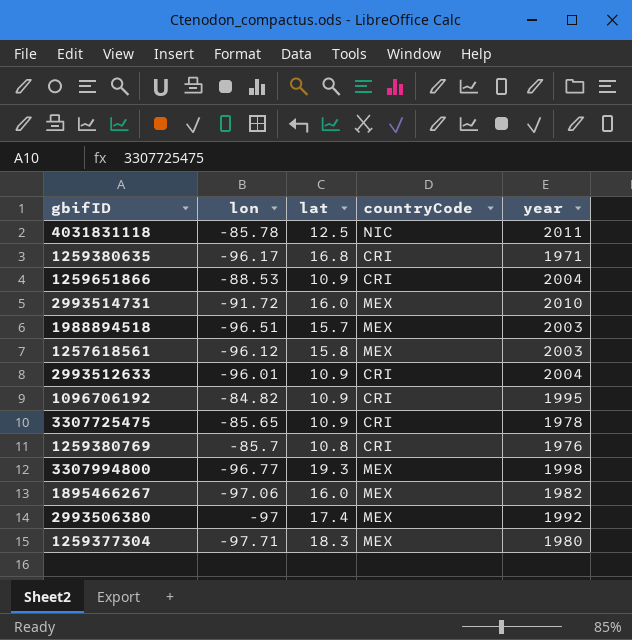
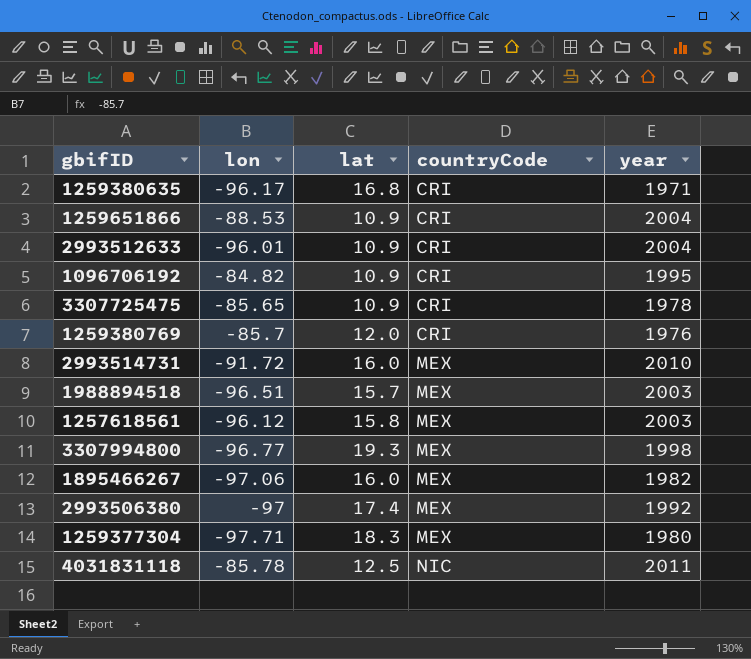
row order: none -> countryCode ascending
1259380769 | lat: 10.8 -> 12.0

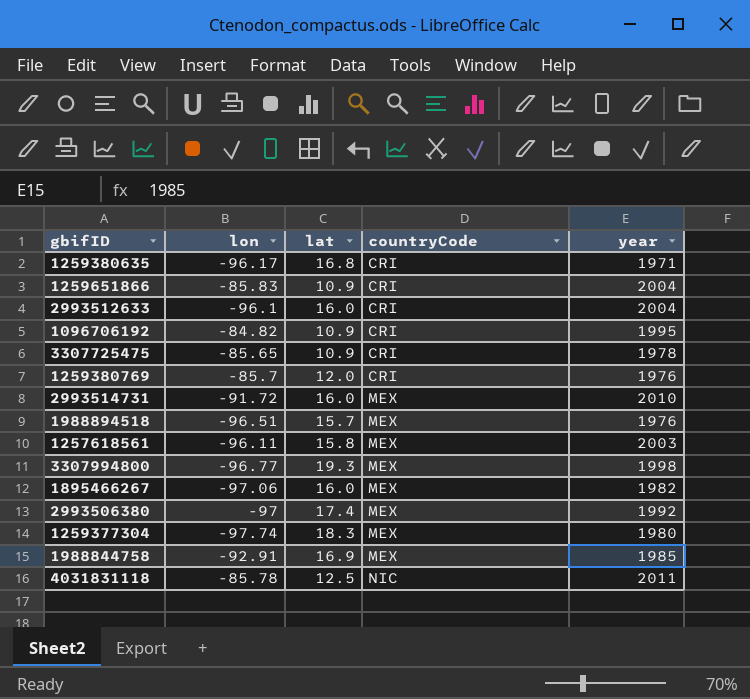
1259651866 | lon: -88.53 -> -85.83
2993512633 | lon: -96.01 -> -96.1
2993512633 | lat: 10.9 -> 16.0
1988894518 | year: 2003 -> 1976
1257618561 | lon: -96.12 -> -96.11
1259377304 | lon: -97.71 -> -97.74
row 1988844758: none -> -92.91 | 16.9 | MEX | 1985

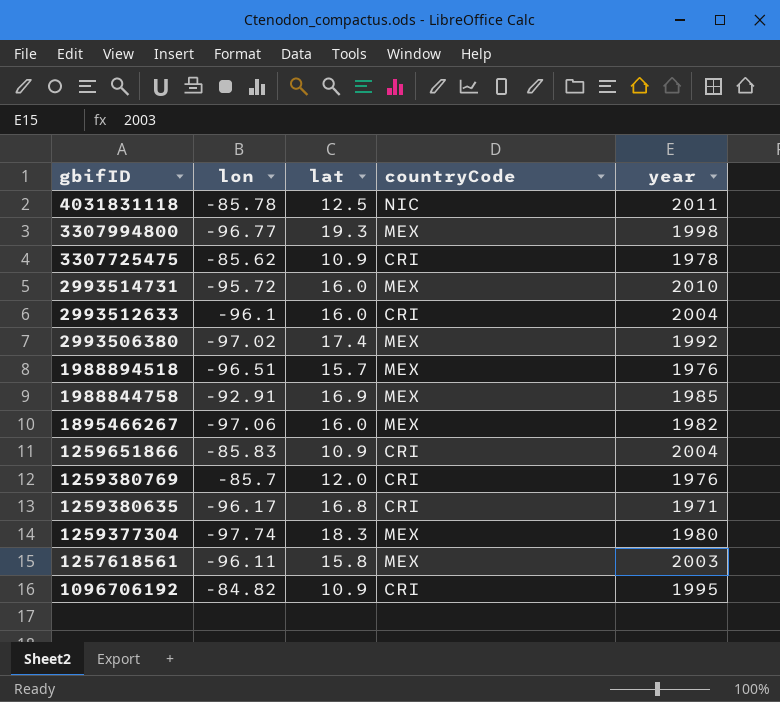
row order: countryCode ascending -> gbifID descending
3307725475 | lon: -85.65 -> -85.62
2993514731 | lon: -91.72 -> -95.72
2993506380 | lon: -97 -> -97.02

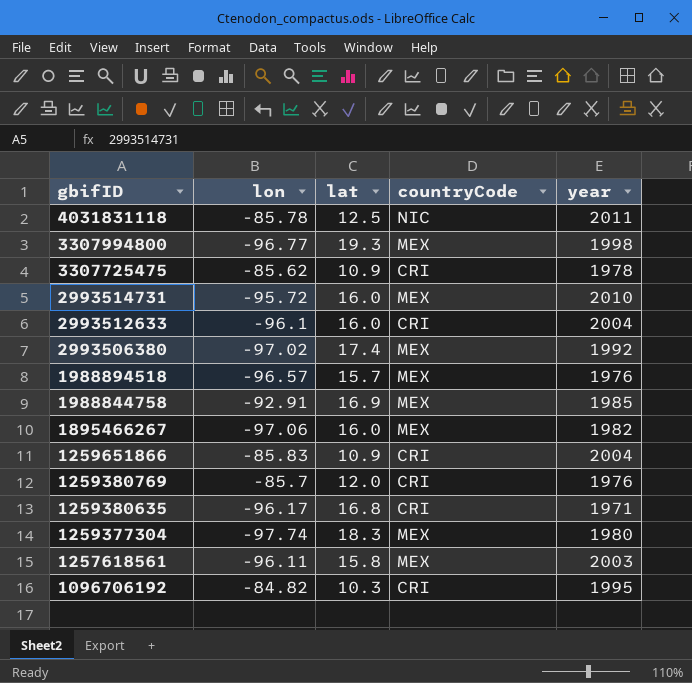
1988894518 | lon: -96.51 -> -96.57
1096706192 | lat: 10.9 -> 10.3

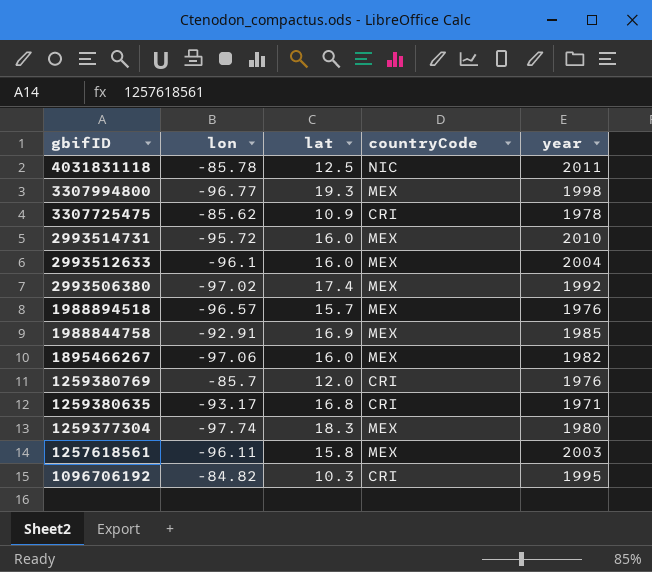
row 1259651866: -85.83 | 10.9 | CRI | 2004 -> none
2993512633 | countryCode: CRI -> MEX
1259380635 | lon: -96.17 -> -93.17

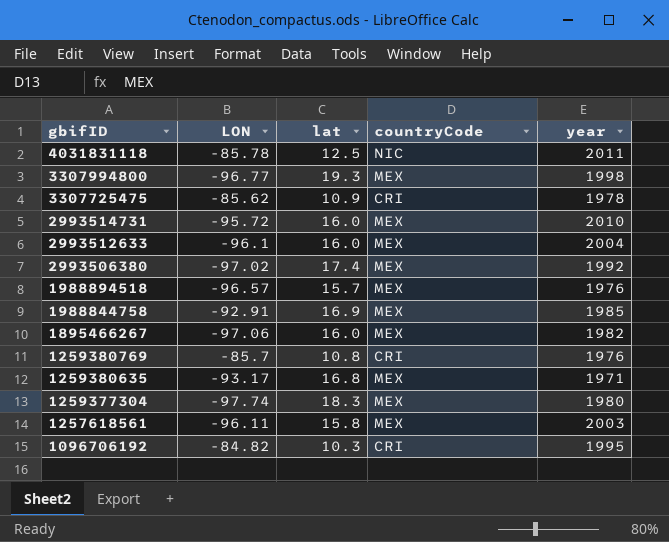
column name: lon -> LON
1259380769 | lat: 12.0 -> 10.8
1259380635 | countryCode: CRI -> MEX

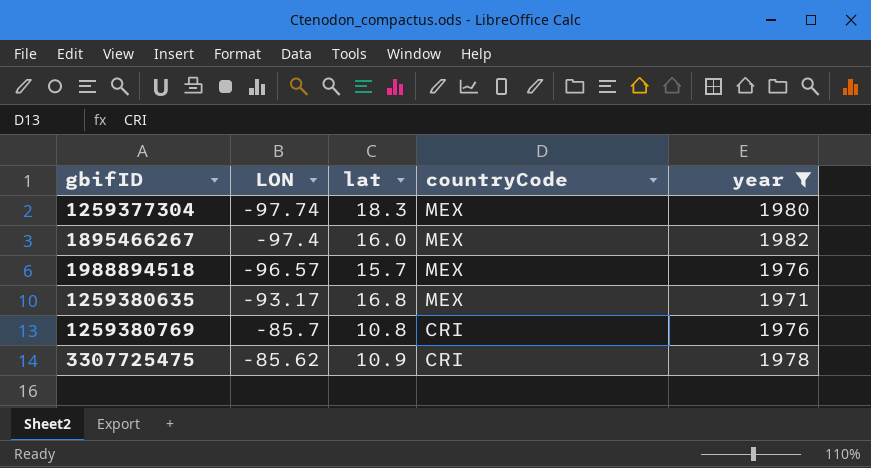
filter: none -> year <= 1982
row order: gbifID descending -> LON ascending
1895466267 | LON: -97.06 -> -97.4

